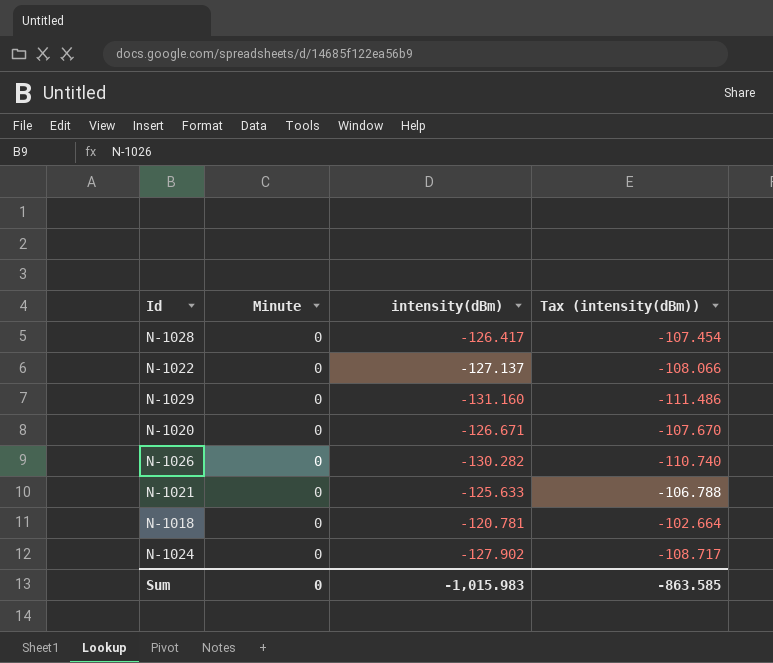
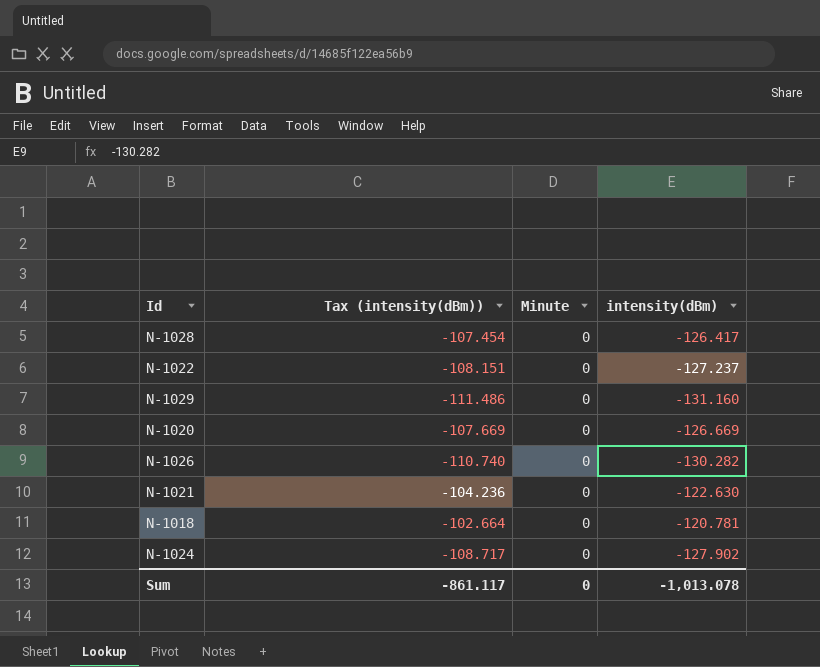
column Tax (intensity(dBm)) | position: 4 -> 2
N-1022 | Tax (intensity(dBm)): -108.066 -> -108.151
N-1022 | intensity(dBm): -127.137 -> -127.237
N-1020 | Tax (intensity(dBm)): -107.670 -> -107.669
N-1020 | intensity(dBm): -126.671 -> -126.669
N-1021 | Tax (intensity(dBm)): -106.788 -> -104.236
N-1021 | intensity(dBm): -125.633 -> -122.630
Sum | Tax (intensity(dBm)): -863.585 -> -861.117
Sum | intensity(dBm): -1,015.983 -> -1,013.078

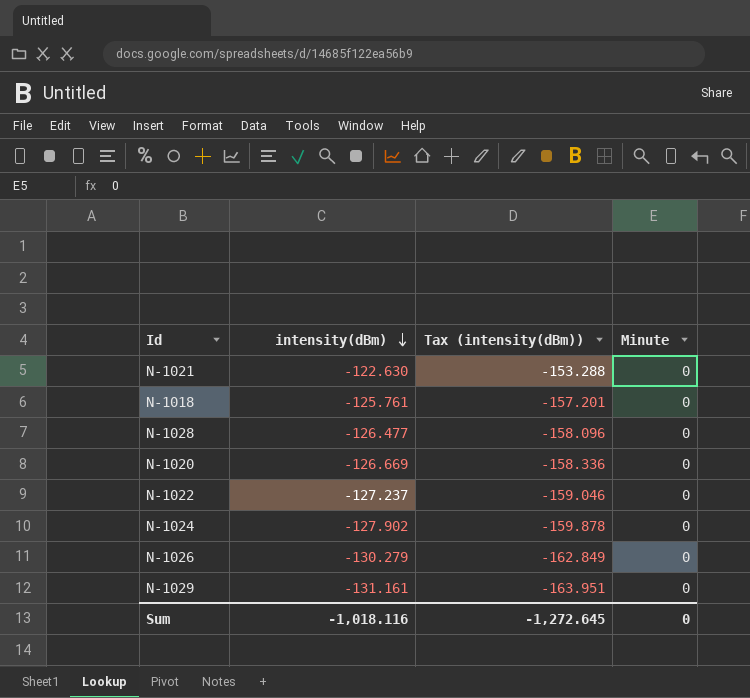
row order: none -> intensity(dBm) descending
column intensity(dBm) | position: 4 -> 2
column Tax (intensity(dBm)) | formula: [intensity(dBm)] * 0.85 -> [intensity(dBm)] * 1.25
N-1018 | intensity(dBm): -120.781 -> -125.761
N-1028 | intensity(dBm): -126.417 -> -126.477
N-1026 | intensity(dBm): -130.282 -> -130.279
N-1029 | intensity(dBm): -131.160 -> -131.161
Sum | intensity(dBm): -1,013.078 -> -1,018.116
Sum | Tax (intensity(dBm)): -861.117 -> -1,272.645

